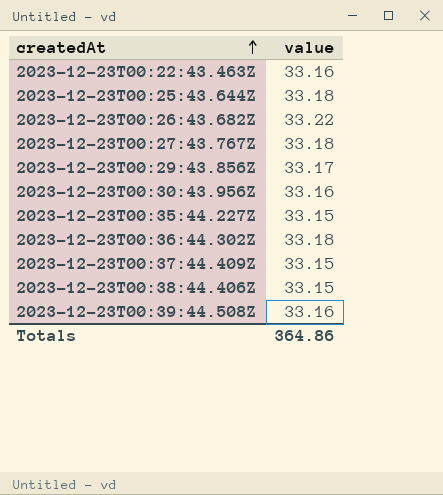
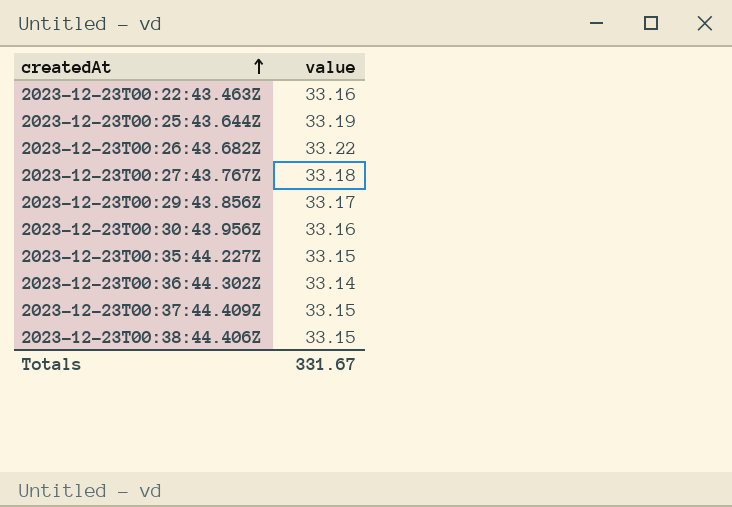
row 2023-12-23T00:39:44.508Z: 33.16 -> none
2023-12-23T00:25:43.644Z | value: 33.18 -> 33.19
2023-12-23T00:36:44.302Z | value: 33.18 -> 33.14
Totals | value: 364.86 -> 331.67

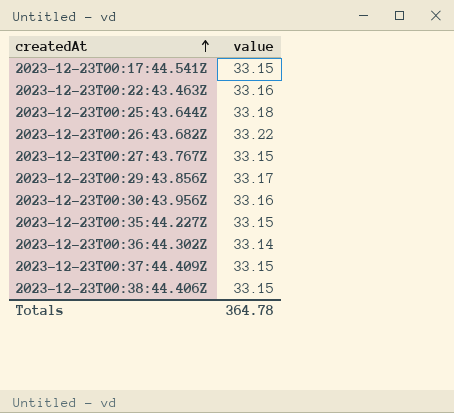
row 2023-12-23T00:17:44.541Z: none -> 33.15
2023-12-23T00:25:43.644Z | value: 33.19 -> 33.18
2023-12-23T00:27:43.767Z | value: 33.18 -> 33.15
Totals | value: 331.67 -> 364.78

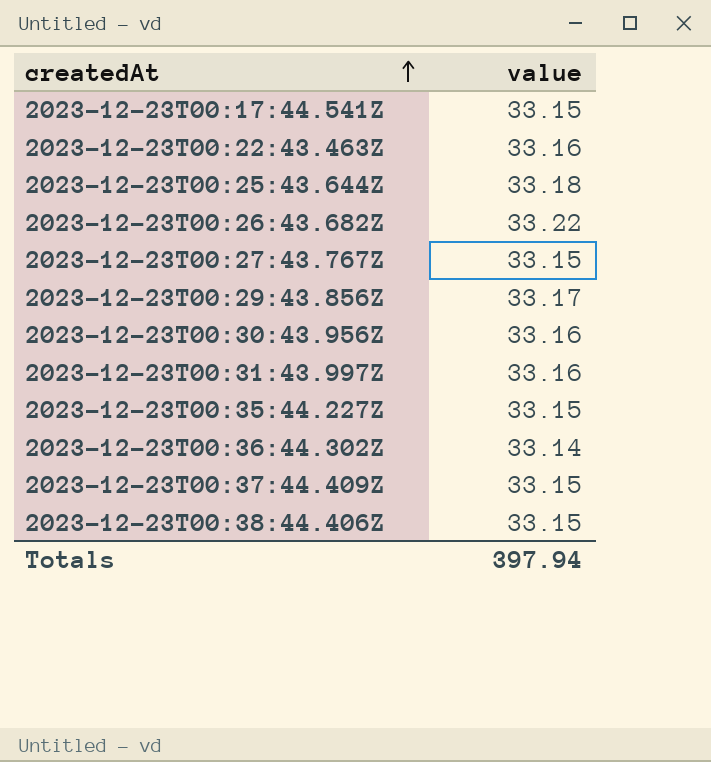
row 2023-12-23T00:31:43.997Z: none -> 33.16
Totals | value: 364.78 -> 397.94

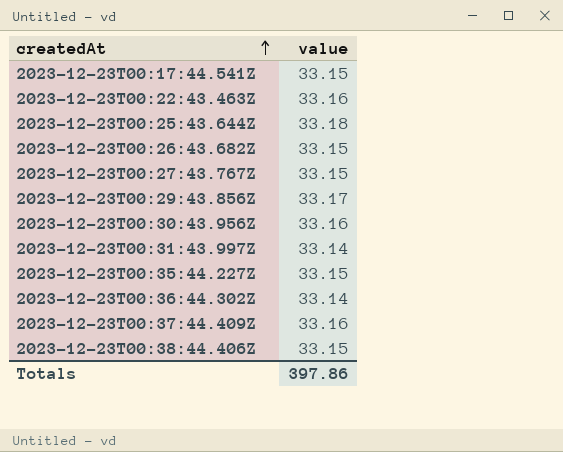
2023-12-23T00:26:43.682Z | value: 33.22 -> 33.15
2023-12-23T00:31:43.997Z | value: 33.16 -> 33.14
2023-12-23T00:37:44.409Z | value: 33.15 -> 33.16
Totals | value: 397.94 -> 397.86

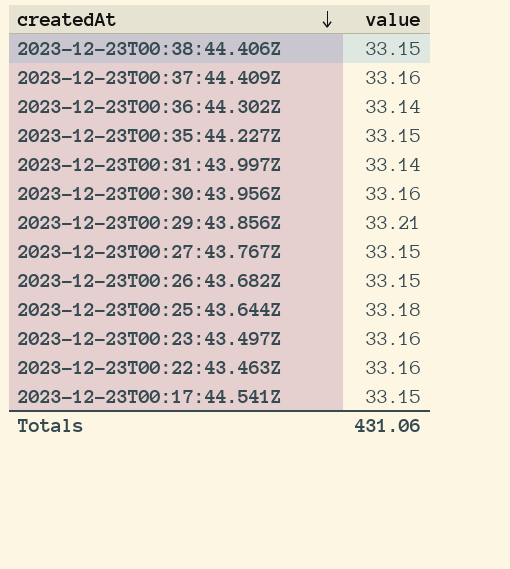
row order: createdAt ascending -> createdAt descending
2023-12-23T00:29:43.856Z | value: 33.17 -> 33.21
row 2023-12-23T00:23:43.497Z: none -> 33.16
Totals | value: 397.86 -> 431.06

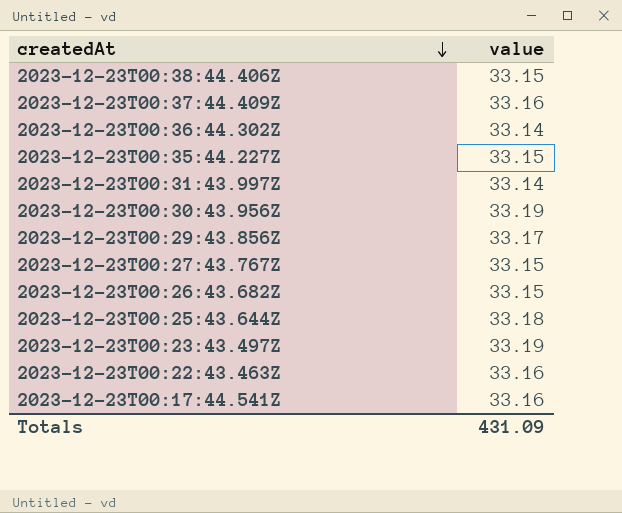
2023-12-23T00:30:43.956Z | value: 33.16 -> 33.19
2023-12-23T00:29:43.856Z | value: 33.21 -> 33.17
2023-12-23T00:23:43.497Z | value: 33.16 -> 33.19
2023-12-23T00:17:44.541Z | value: 33.15 -> 33.16
Totals | value: 431.06 -> 431.09

